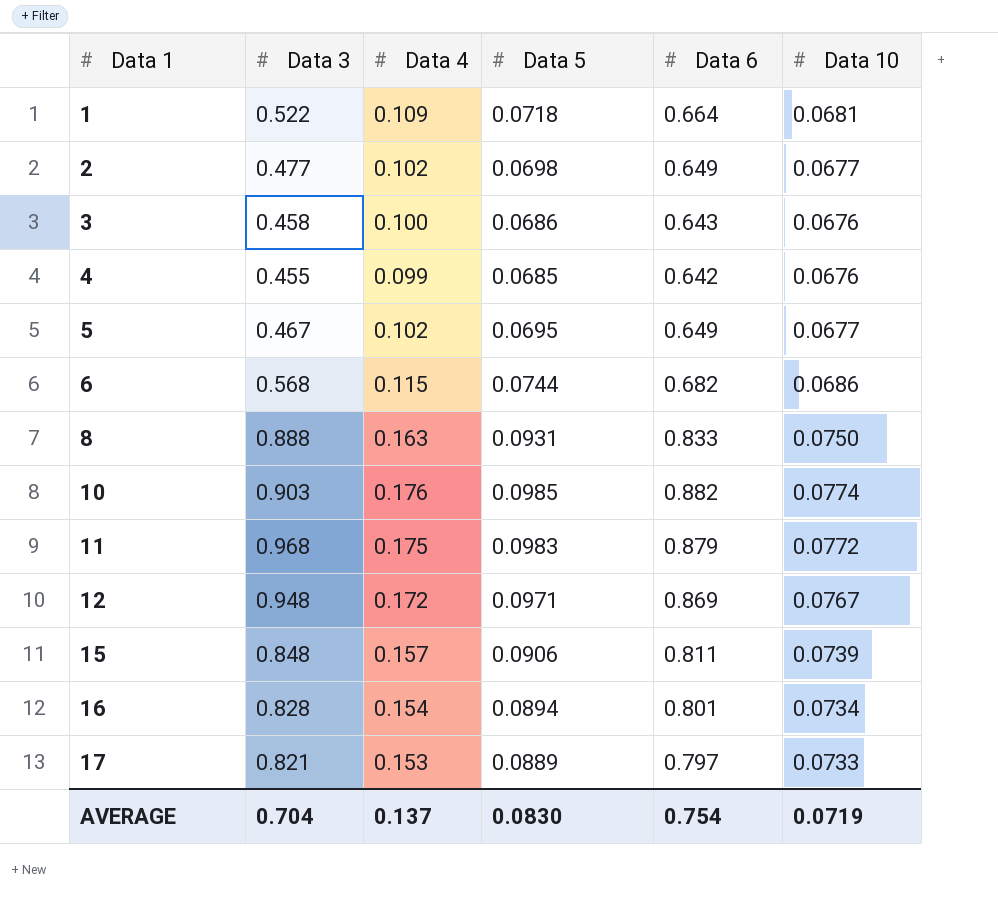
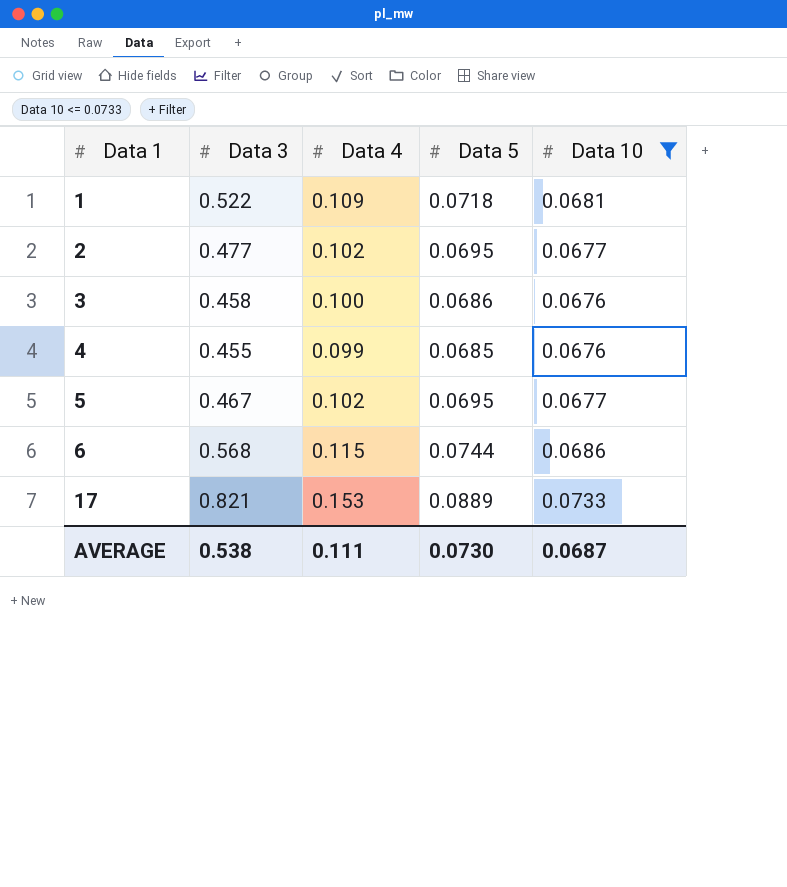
filter: none -> Data 10 <= 0.0733
column Data 6 | position: 5 -> none
2 | Data 5: 0.0698 -> 0.0695
AVERAGE | Data 3: 0.704 -> 0.538
AVERAGE | Data 4: 0.137 -> 0.111
AVERAGE | Data 5: 0.0830 -> 0.0730
AVERAGE | Data 10: 0.0719 -> 0.0687

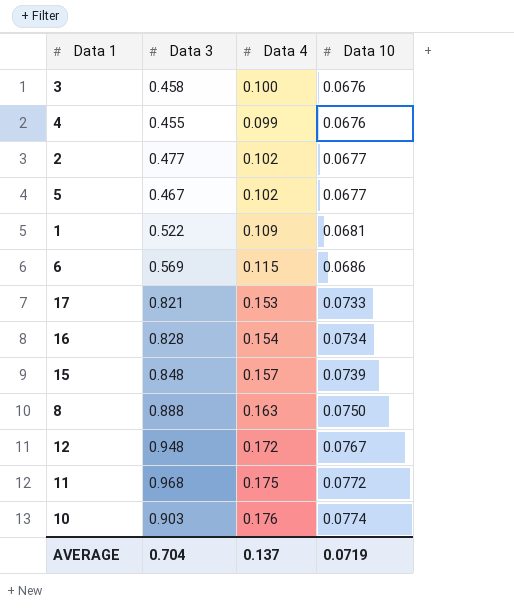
filter: Data 10 <= 0.0733 -> none
row order: Data 1 ascending -> Data 10 ascending
column Data 5 | position: 4 -> none
6 | Data 3: 0.568 -> 0.569
AVERAGE | Data 3: 0.538 -> 0.704
AVERAGE | Data 4: 0.111 -> 0.137
AVERAGE | Data 10: 0.0687 -> 0.0719

